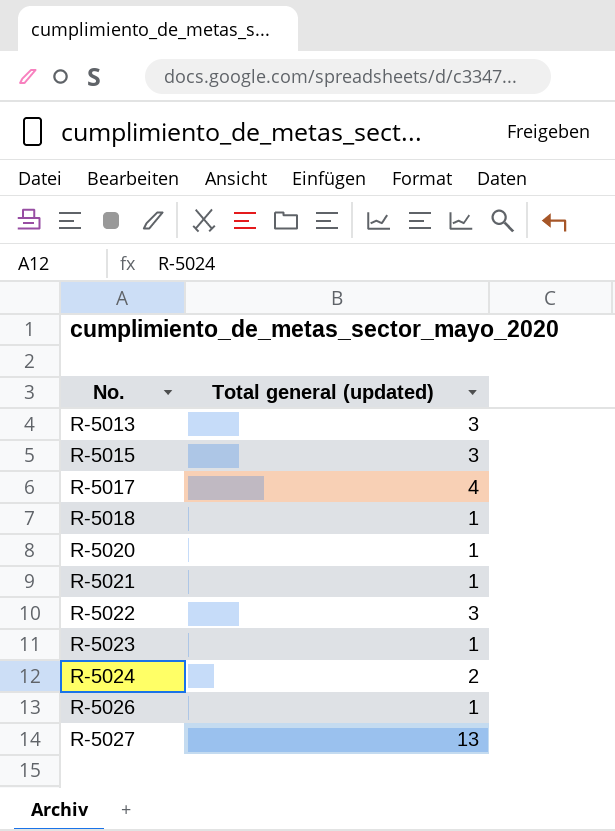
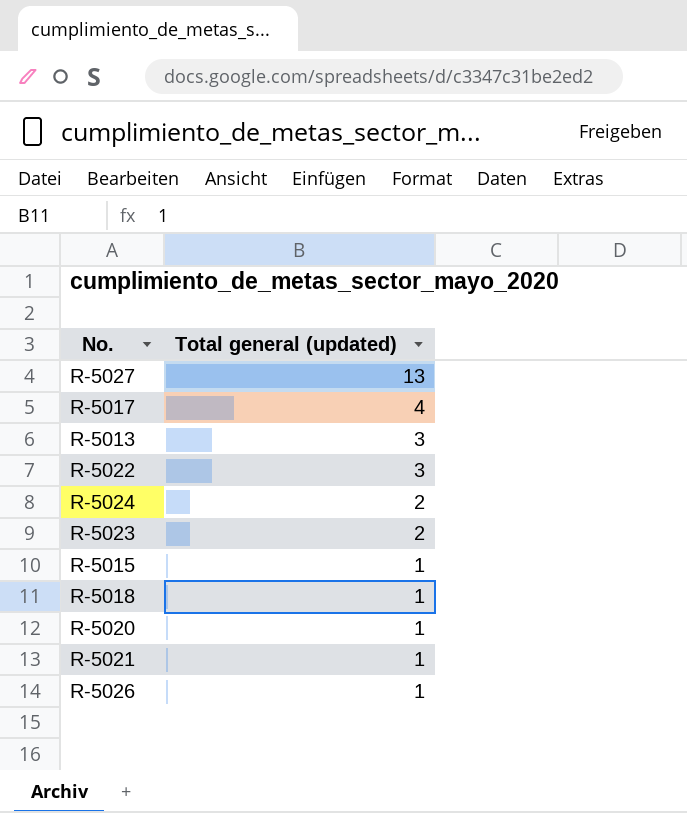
row order: No. ascending -> Total general (updated) descending
R-5023 | Total general (updated): 1 -> 2
R-5015 | Total general (updated): 3 -> 1

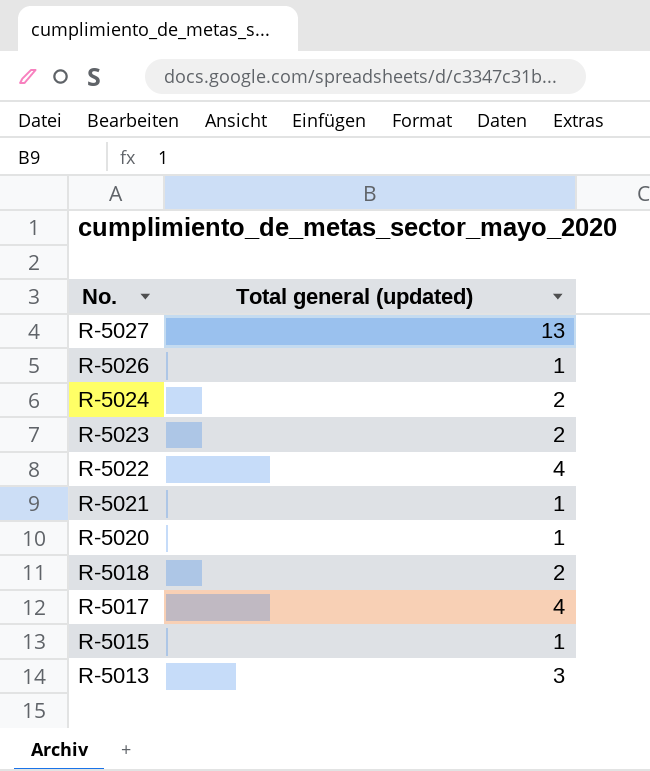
row order: Total general (updated) descending -> No. descending
R-5022 | Total general (updated): 3 -> 4
R-5018 | Total general (updated): 1 -> 2

